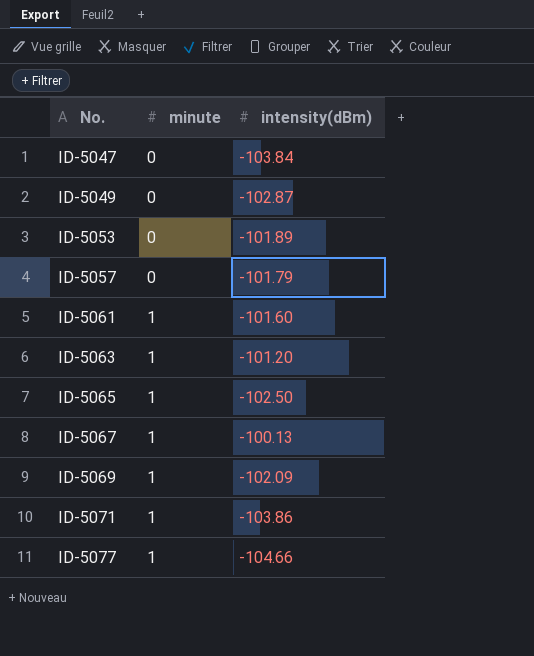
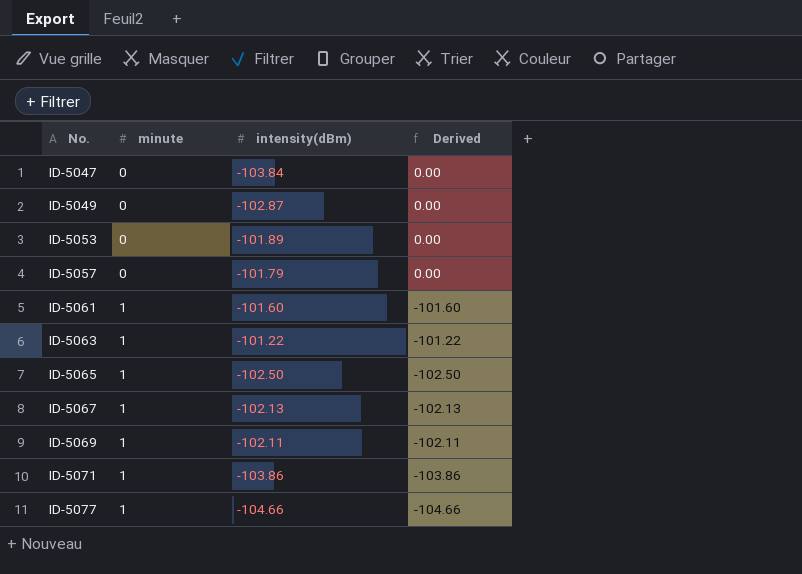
column Derived | formula: none -> [minute] * [intensity(dBm)]
ID-5063 | intensity(dBm): -101.20 -> -101.22
ID-5067 | intensity(dBm): -100.13 -> -102.13
ID-5069 | intensity(dBm): -102.09 -> -102.11

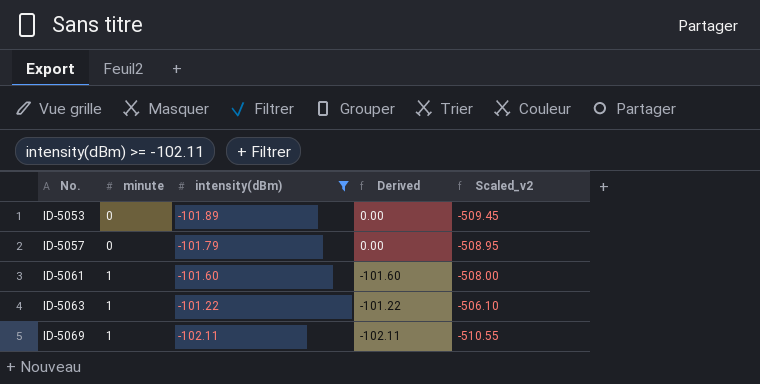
filter: none -> intensity(dBm) >= -102.11
column Scaled_v2 | formula: none -> [intensity(dBm)] * 5

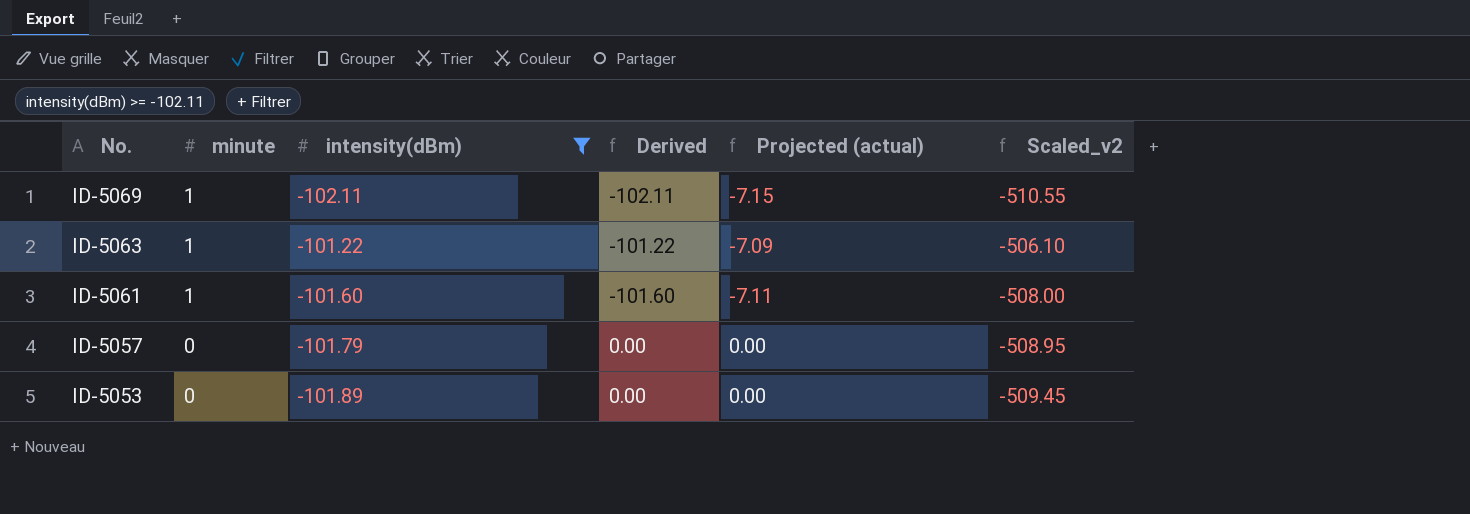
row order: No. ascending -> No. descending
column Projected (actual) | formula: none -> [Derived] * 0.07

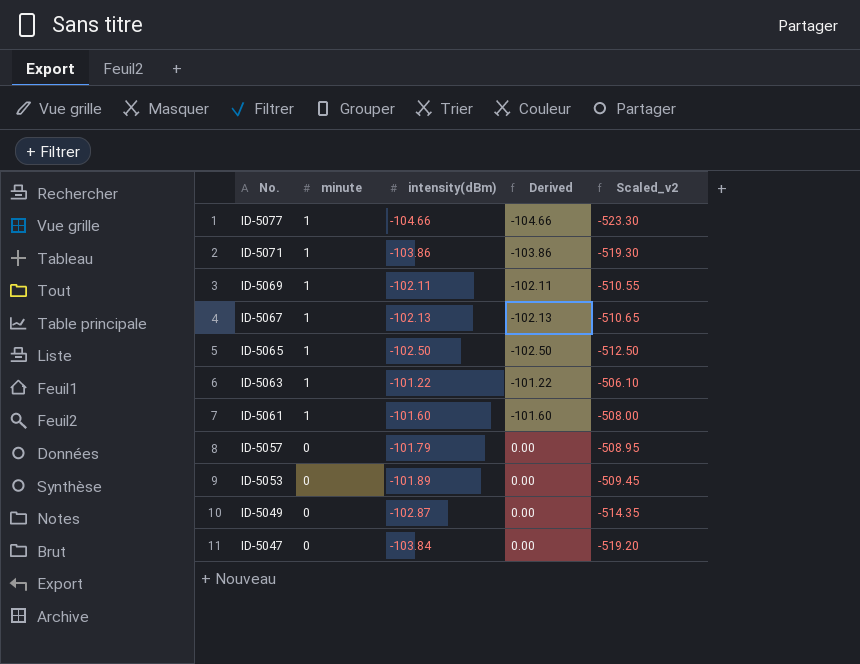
filter: intensity(dBm) >= -102.11 -> none
column Projected (actual) | formula: [Derived] * 0.07 -> none

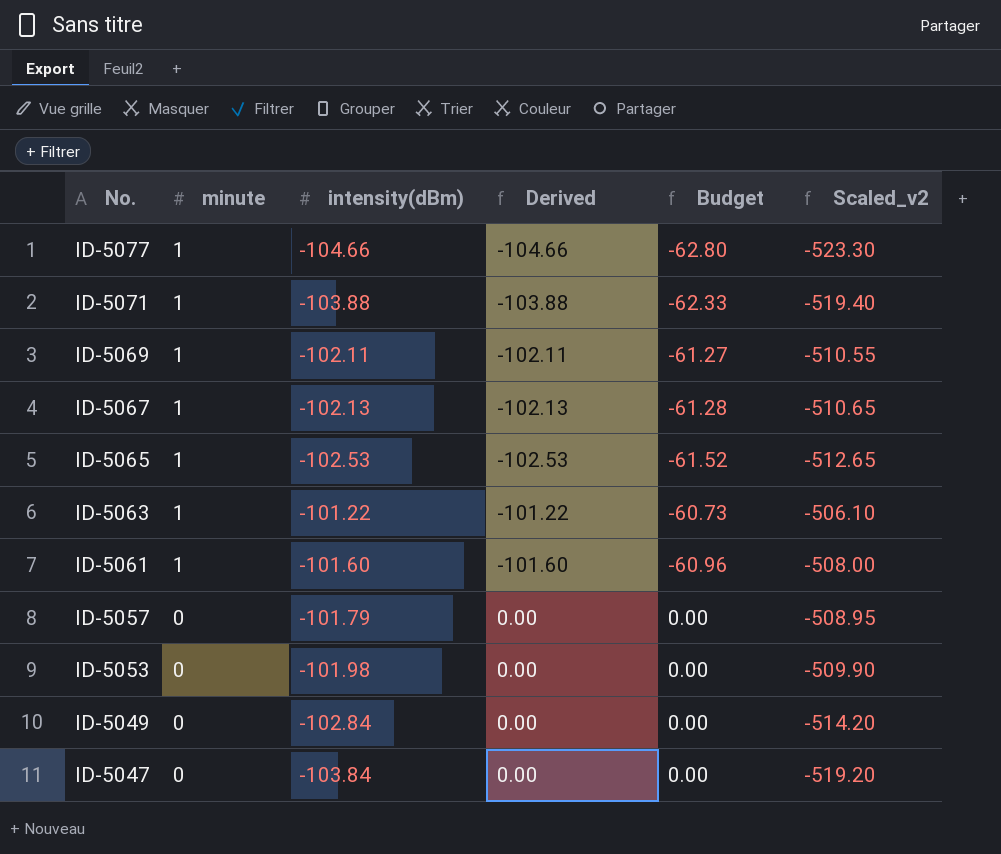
column Budget | formula: none -> [Derived] * 0.6
ID-5071 | intensity(dBm): -103.86 -> -103.88
ID-5071 | Derived: -103.86 -> -103.88
ID-5071 | Scaled_v2: -519.30 -> -519.40
ID-5065 | intensity(dBm): -102.50 -> -102.53
ID-5065 | Derived: -102.50 -> -102.53
ID-5065 | Scaled_v2: -512.50 -> -512.65
ID-5053 | intensity(dBm): -101.89 -> -101.98
ID-5053 | Scaled_v2: -509.45 -> -509.90
ID-5049 | intensity(dBm): -102.87 -> -102.84
ID-5049 | Scaled_v2: -514.35 -> -514.20

